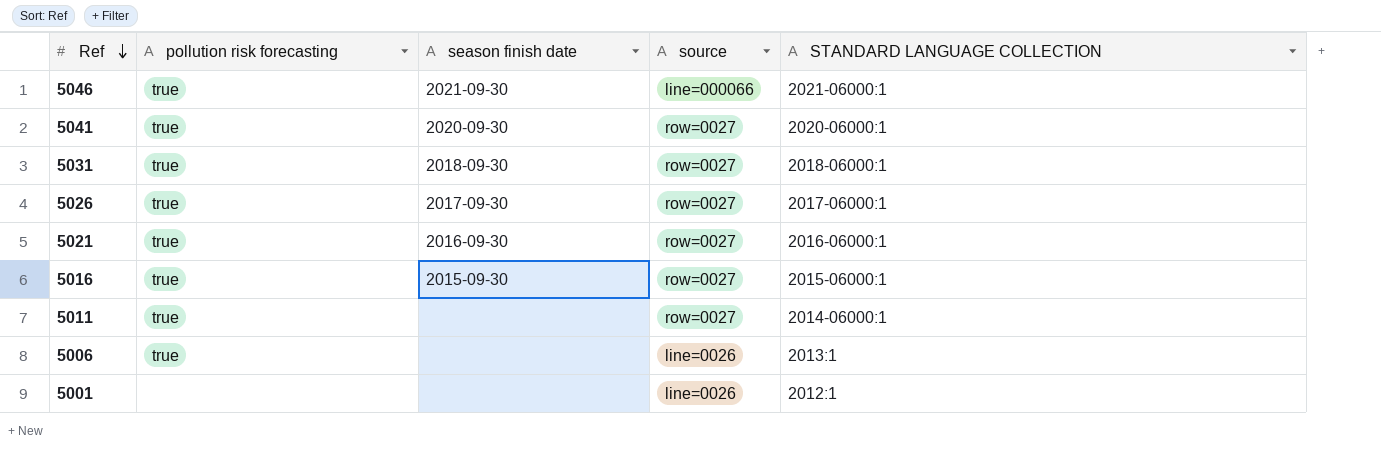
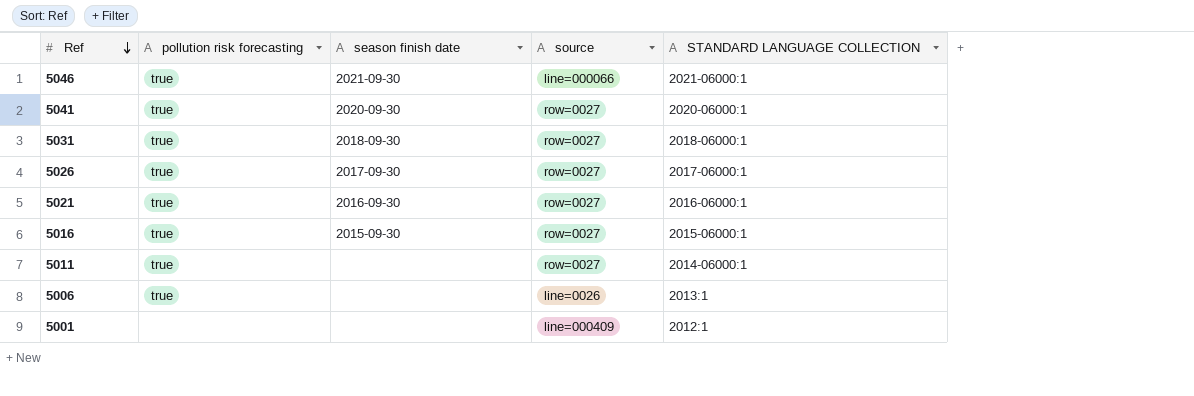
5001 | source: line=0026 -> line=000409

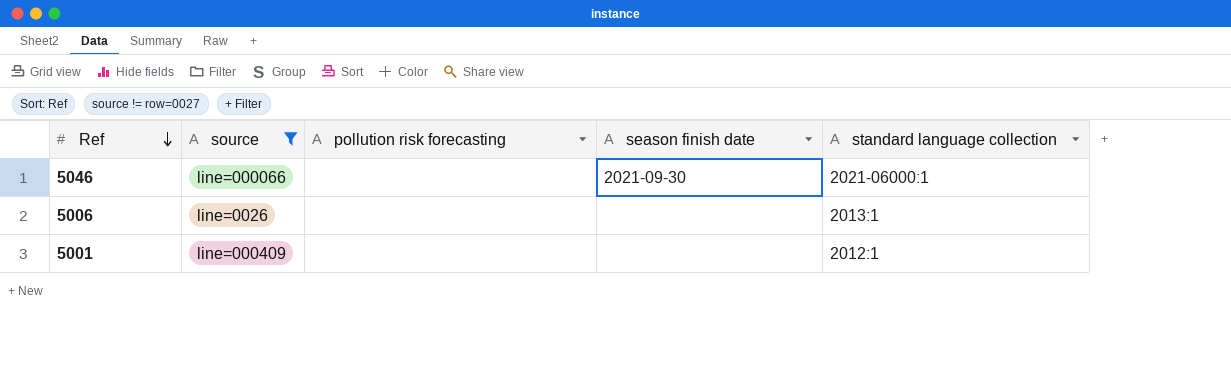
filter: none -> source != row=0027
column source | position: 4 -> 2
column name: STANDARD LANGUAGE COLLECTION -> standard language collection
5046 | pollution risk forecasting: true -> none
5006 | pollution risk forecasting: true -> none

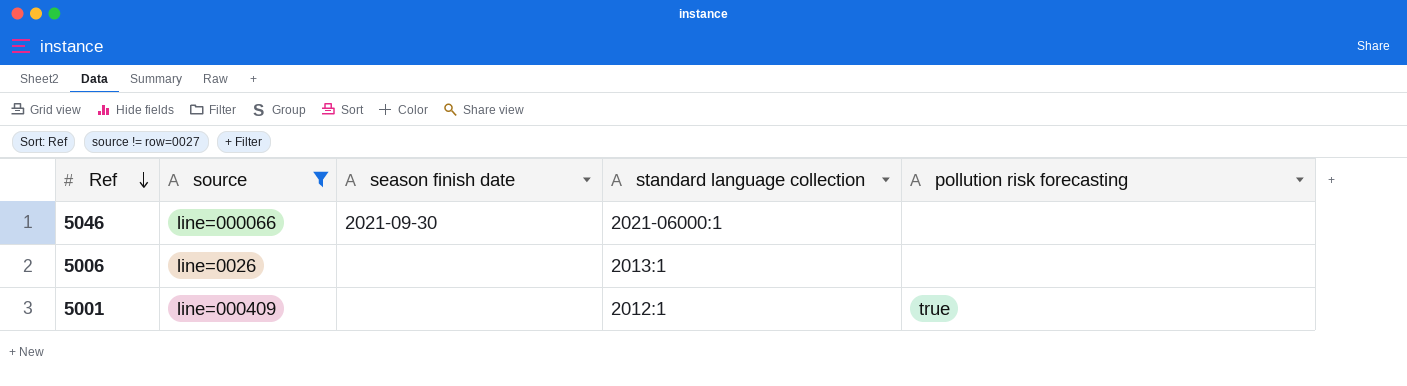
column pollution risk forecasting | position: 3 -> 5
5001 | pollution risk forecasting: none -> true

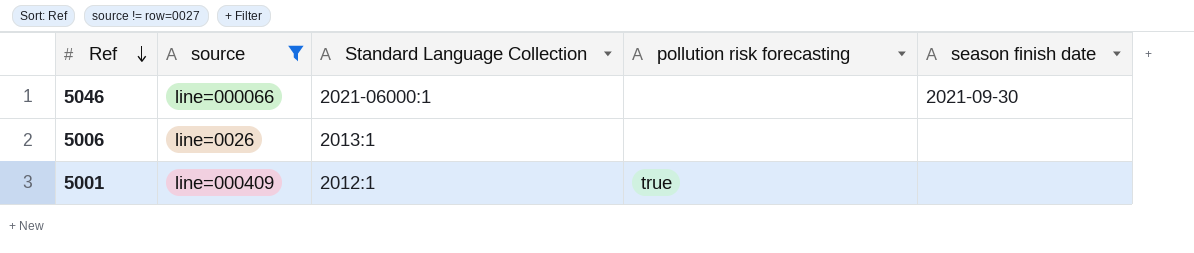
column name: standard language collection -> Standard Language Collection
column season finish date | position: 3 -> 5

